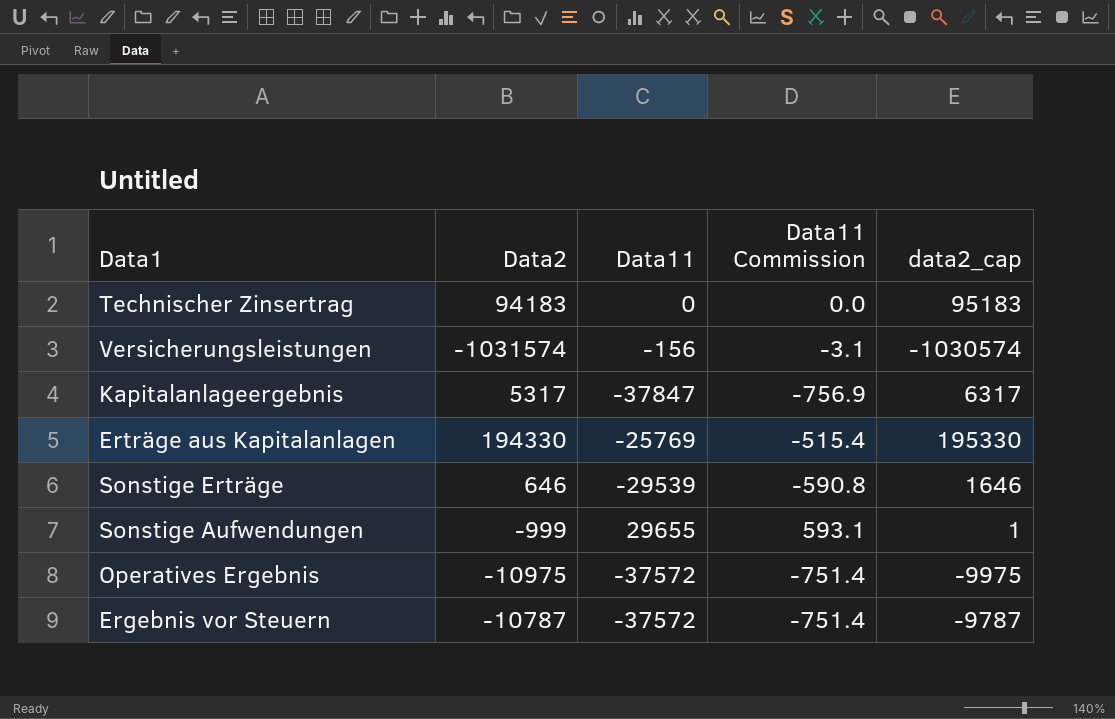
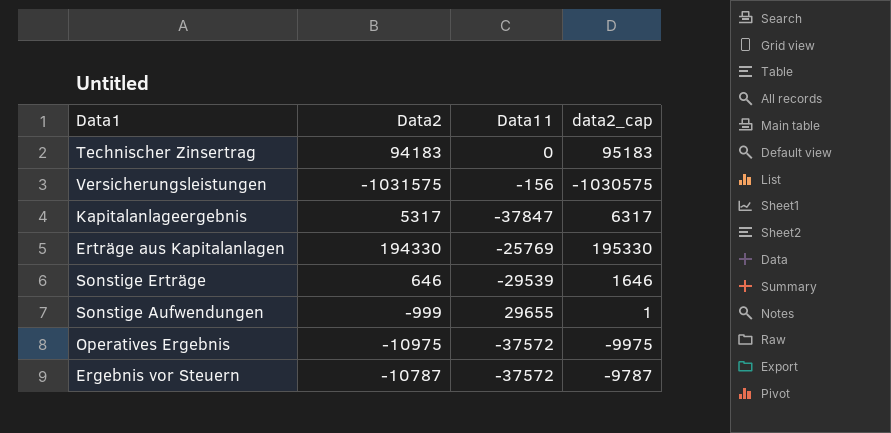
column Data11 Commission | formula: [Data11] * 0.02 -> none
Versicherungsleistungen | Data2: -1031574 -> -1031575
Versicherungsleistungen | data2_cap: -1030574 -> -1030575

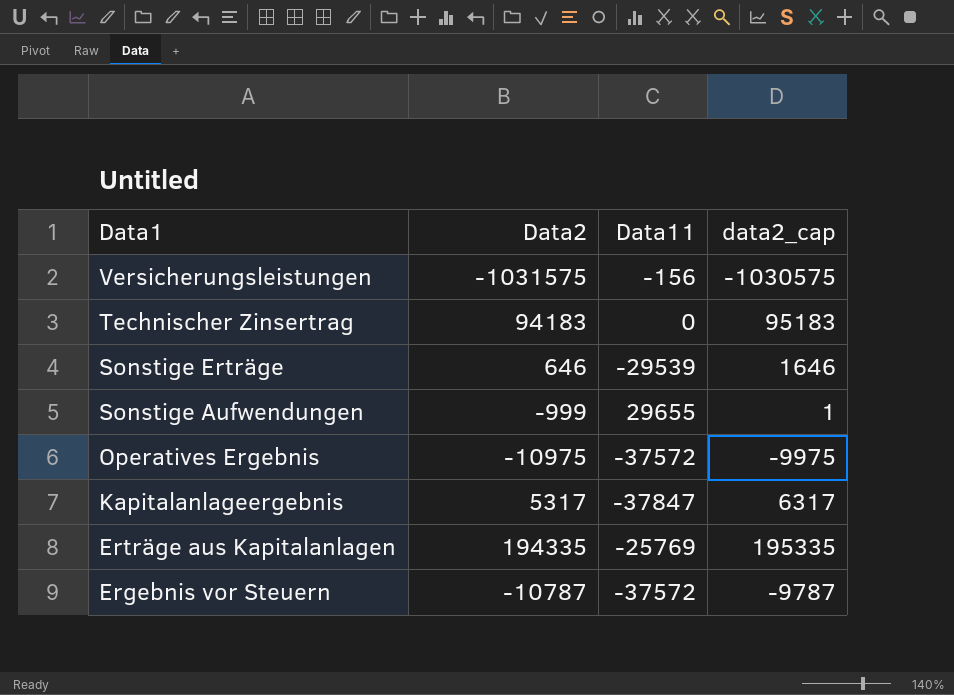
row order: none -> Data1 descending
Erträge aus Kapitalanlagen | Data2: 194330 -> 194335
Erträge aus Kapitalanlagen | data2_cap: 195330 -> 195335

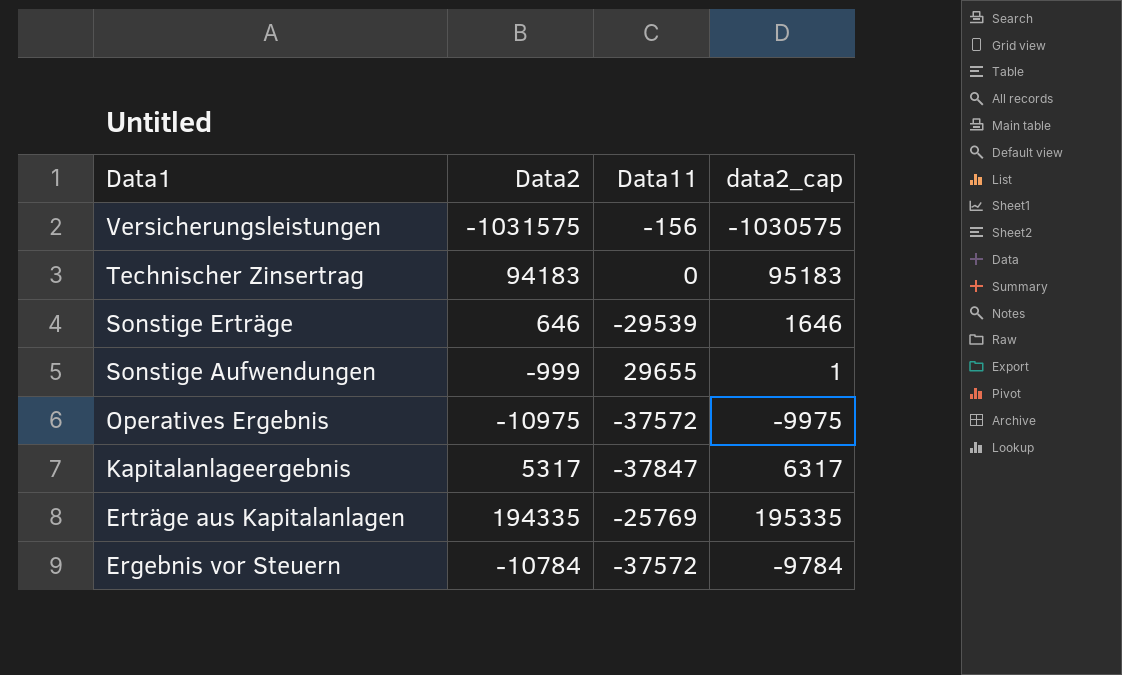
Ergebnis vor Steuern | Data2: -10787 -> -10784
Ergebnis vor Steuern | data2_cap: -9787 -> -9784

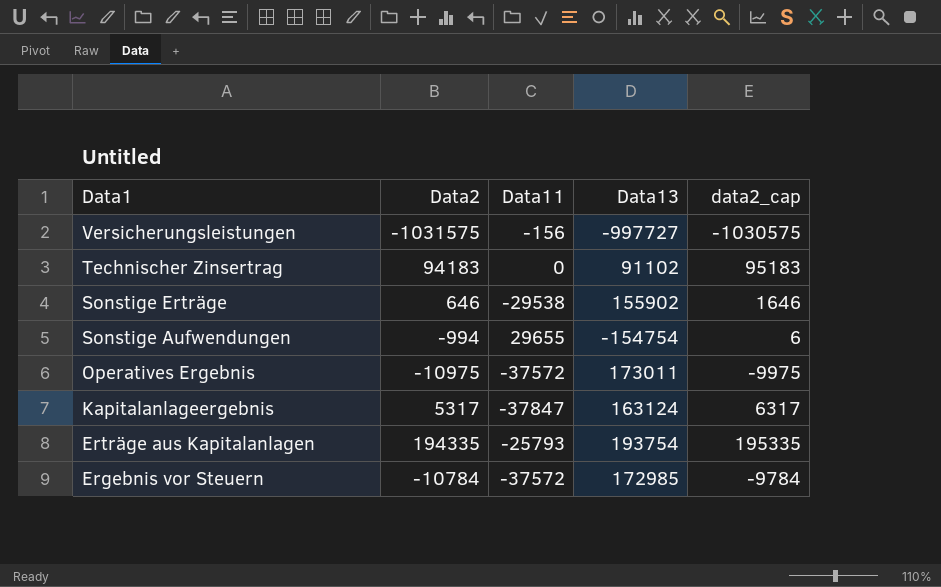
column Data13 | position: none -> 4
Sonstige Erträge | Data11: -29539 -> -29538
Sonstige Aufwendungen | Data2: -999 -> -994
Sonstige Aufwendungen | data2_cap: 1 -> 6
Erträge aus Kapitalanlagen | Data11: -25769 -> -25793

